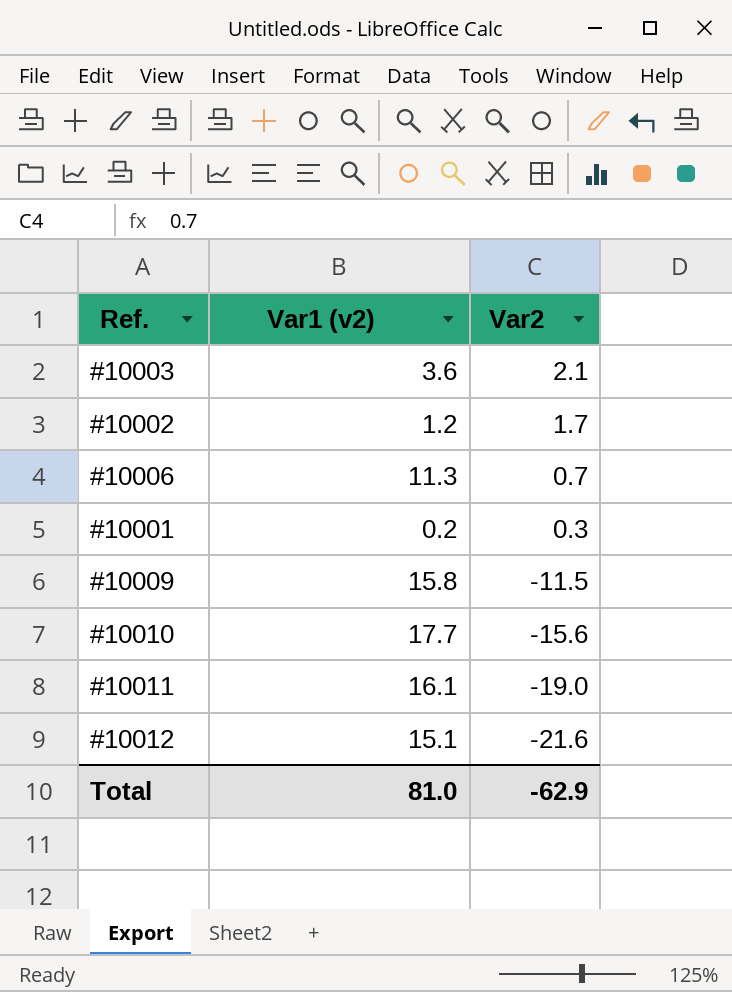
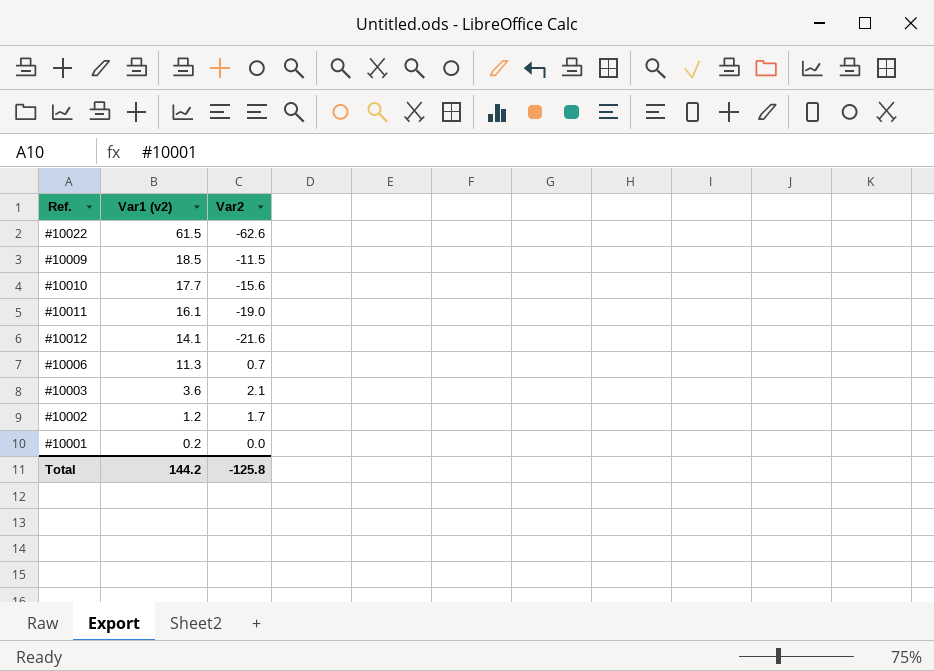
row order: Var2 descending -> Var1 (v2) descending
row #10022: none -> 61.5 | -62.6
#10009 | Var1 (v2): 15.8 -> 18.5
#10012 | Var1 (v2): 15.1 -> 14.1
#10001 | Var2: 0.3 -> 0.0
Total | Var1 (v2): 81.0 -> 144.2
Total | Var2: -62.9 -> -125.8

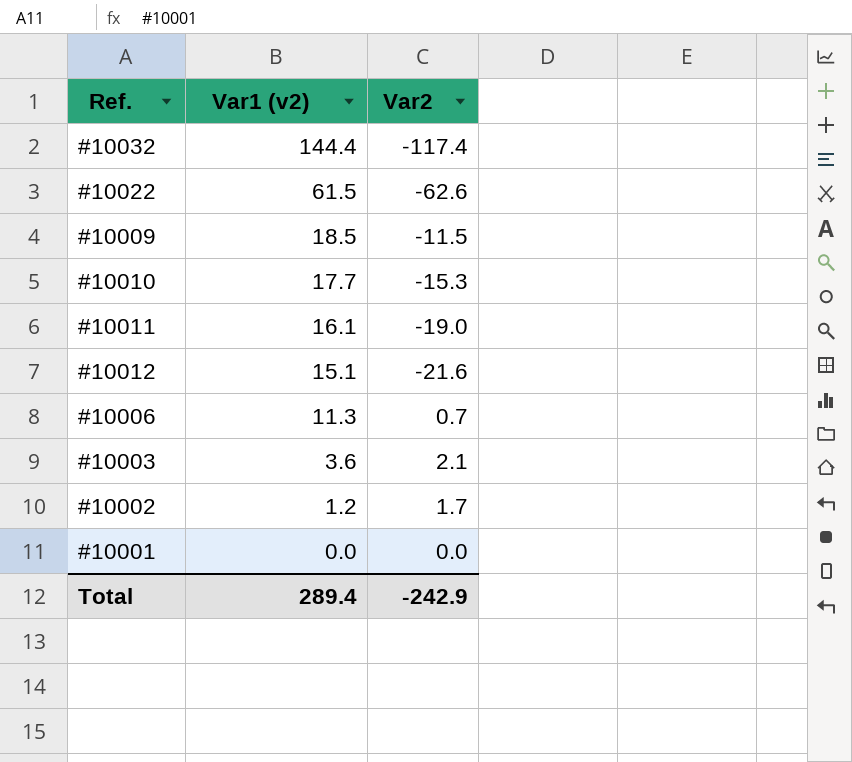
row #10032: none -> 144.4 | -117.4
#10010 | Var2: -15.6 -> -15.3
#10012 | Var1 (v2): 14.1 -> 15.1
#10001 | Var1 (v2): 0.2 -> 0.0
Total | Var1 (v2): 144.2 -> 289.4
Total | Var2: -125.8 -> -242.9

